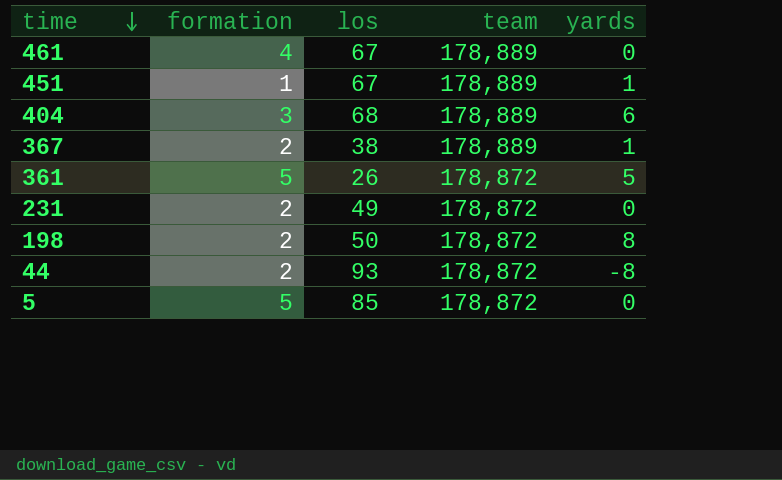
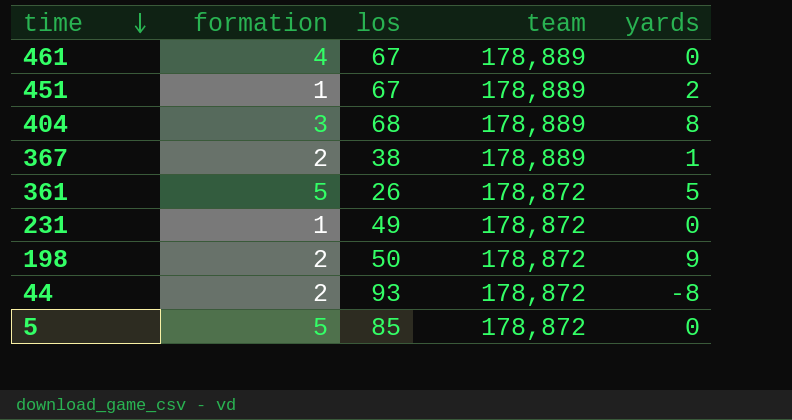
451 | yards: 1 -> 2
404 | yards: 6 -> 8
231 | formation: 2 -> 1
198 | yards: 8 -> 9

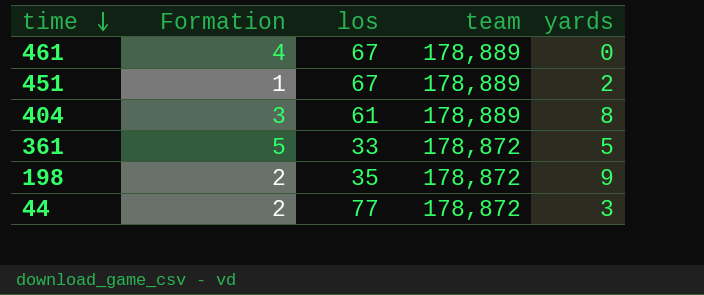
column name: formation -> Formation
row 367: 2 | 38 | 178,889 | 1 -> none
row 231: 1 | 49 | 178,872 | 0 -> none
row 5: 5 | 85 | 178,872 | 0 -> none
404 | los: 68 -> 61
361 | los: 26 -> 33
198 | los: 50 -> 35
44 | los: 93 -> 77
44 | yards: -8 -> 3

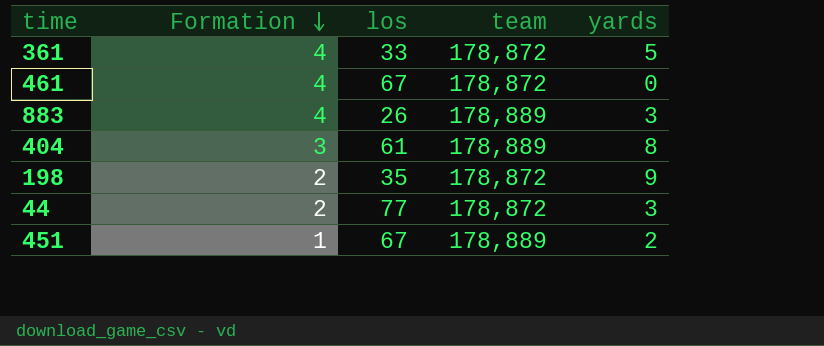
row order: time descending -> Formation descending
361 | Formation: 5 -> 4
461 | team: 178,889 -> 178,872
row 883: none -> 4 | 26 | 178,889 | 3

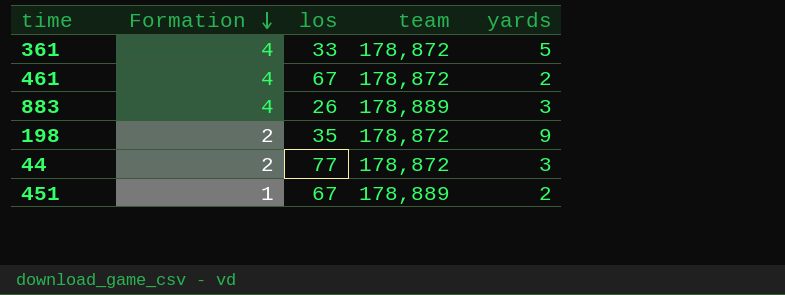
row 404: 3 | 61 | 178,889 | 8 -> none
461 | yards: 0 -> 2

